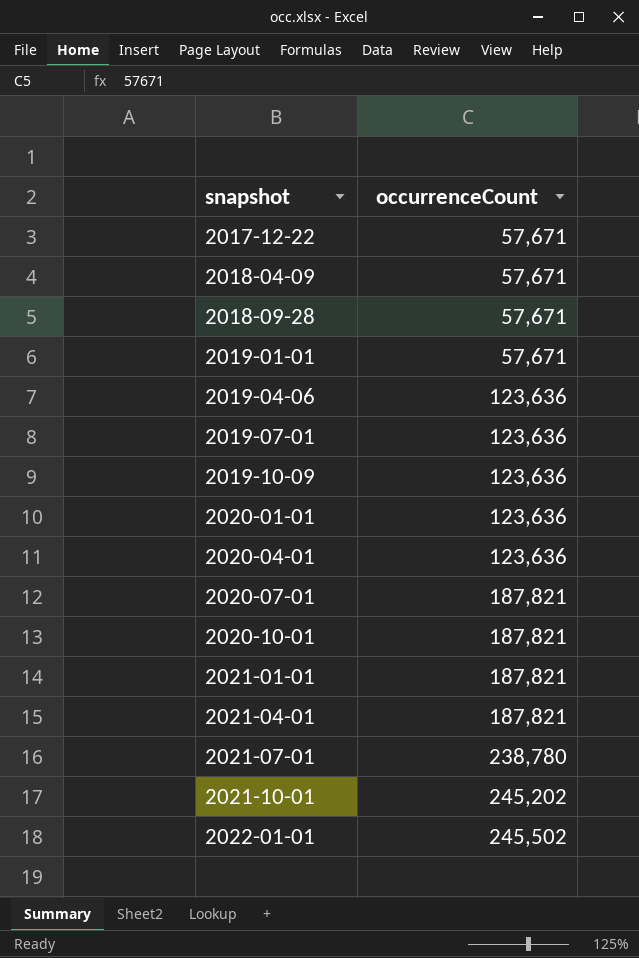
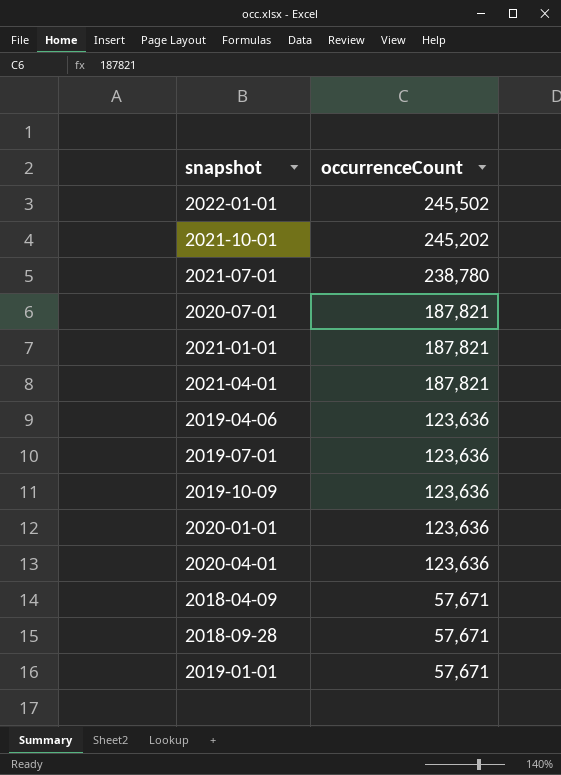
row order: snapshot ascending -> occurrenceCount descending
row 2017-12-22: 57,671 -> none
row 2020-10-01: 187,821 -> none

